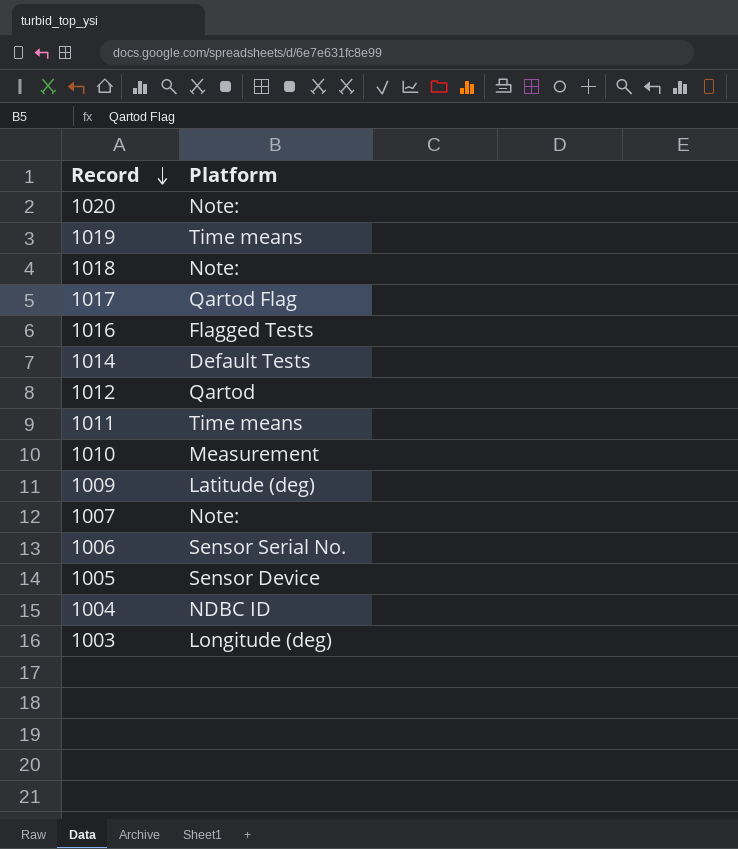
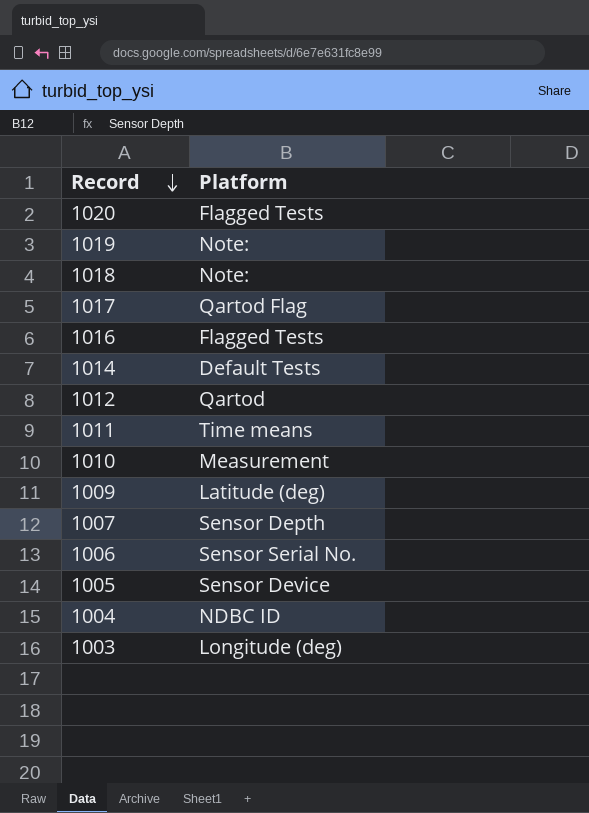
1020 | Platform: Note: -> Flagged Tests
1019 | Platform: Time means -> Note:
1007 | Platform: Note: -> Sensor Depth

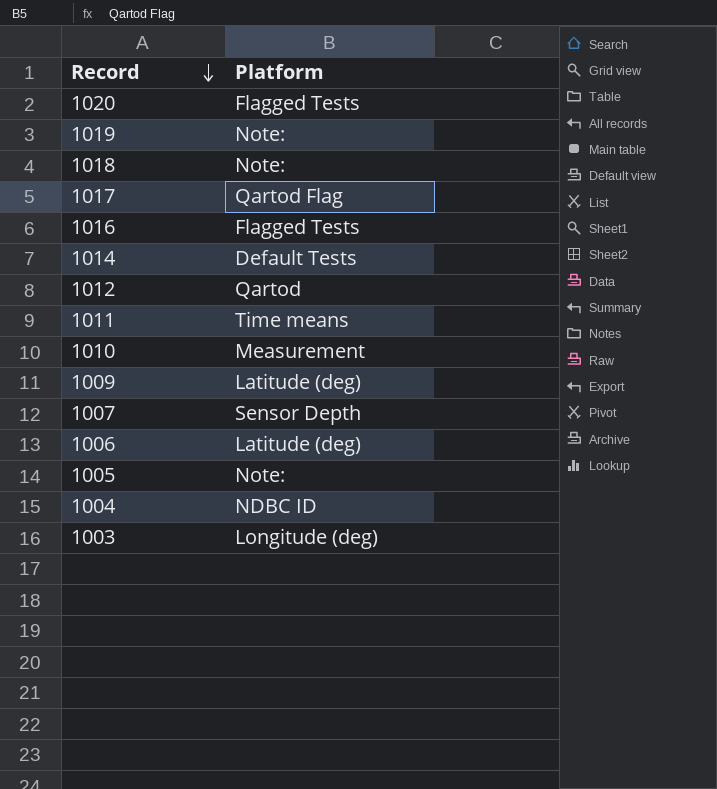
1006 | Platform: Sensor Serial No. -> Latitude (deg)
1005 | Platform: Sensor Device -> Note:

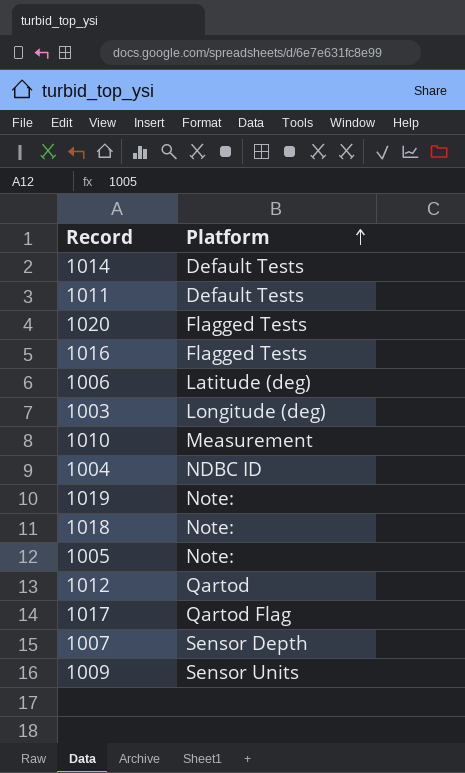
row order: Record descending -> Platform ascending
1011 | Platform: Time means -> Default Tests
1009 | Platform: Latitude (deg) -> Sensor Units

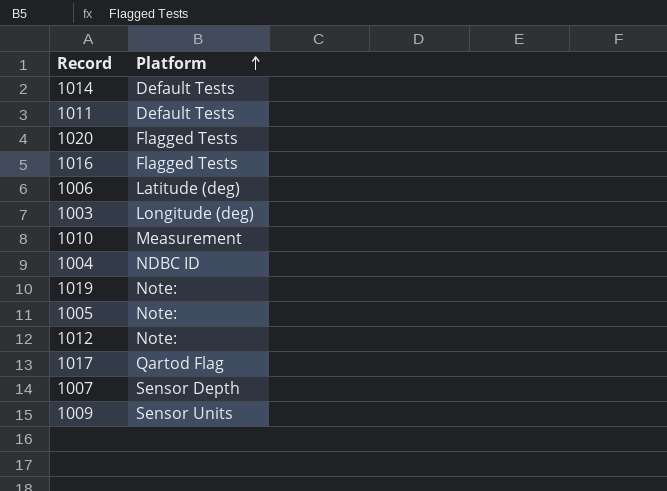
row 1018: Note: -> none
1012 | Platform: Qartod -> Note:

